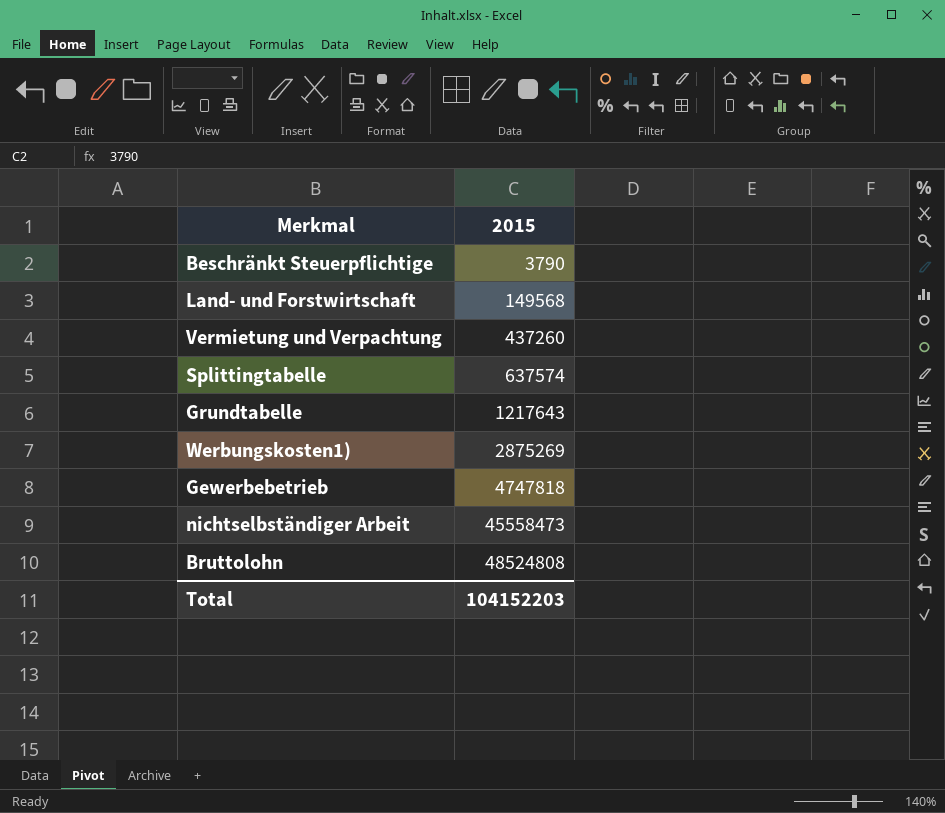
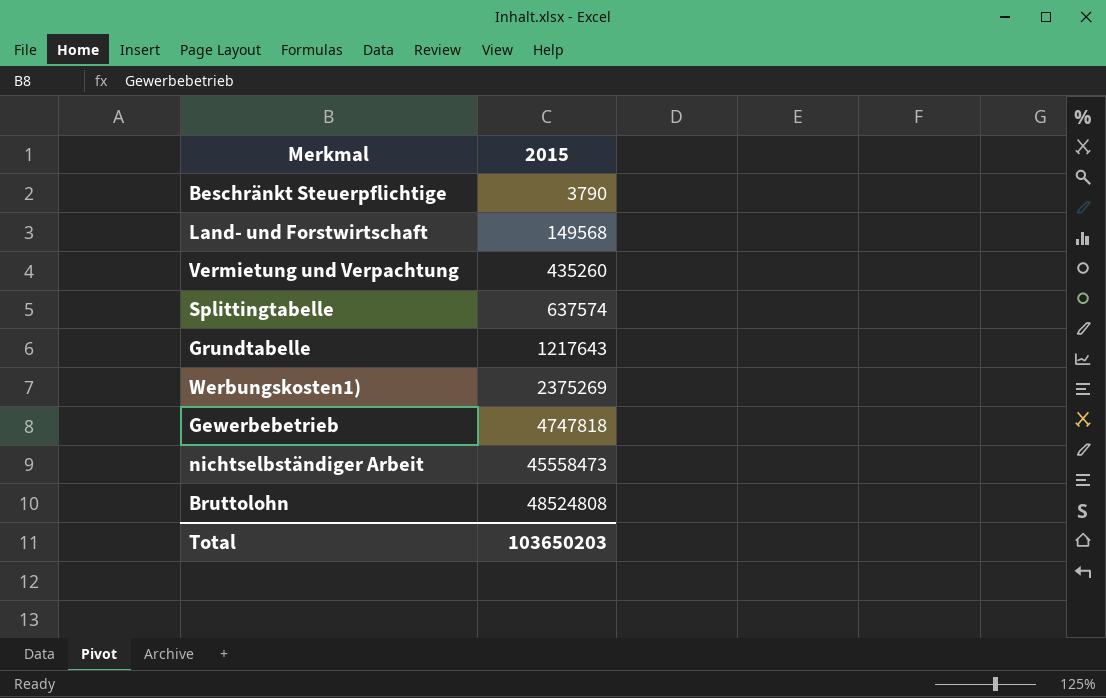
Vermietung und Verpachtung | 2015: 437260 -> 435260
Werbungskosten1) | 2015: 2875269 -> 2375269
Total | 2015: 104152203 -> 103650203

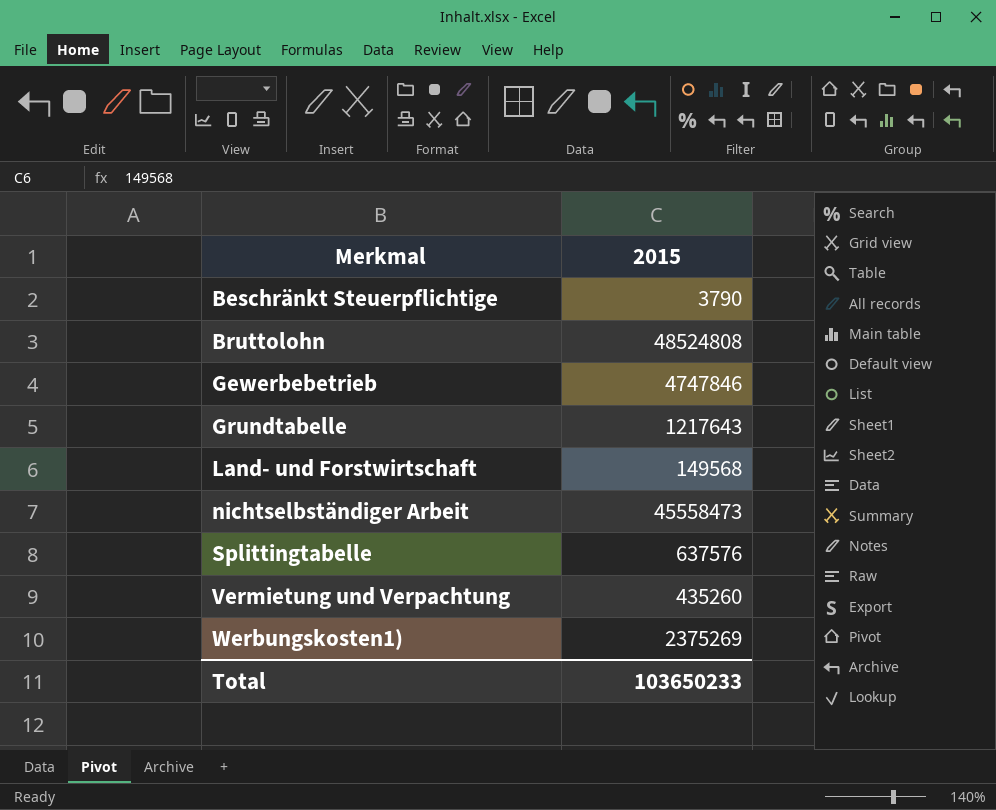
row order: 2015 ascending -> Merkmal ascending
Gewerbebetrieb | 2015: 4747818 -> 4747846
Splittingtabelle | 2015: 637574 -> 637576
Total | 2015: 103650203 -> 103650233

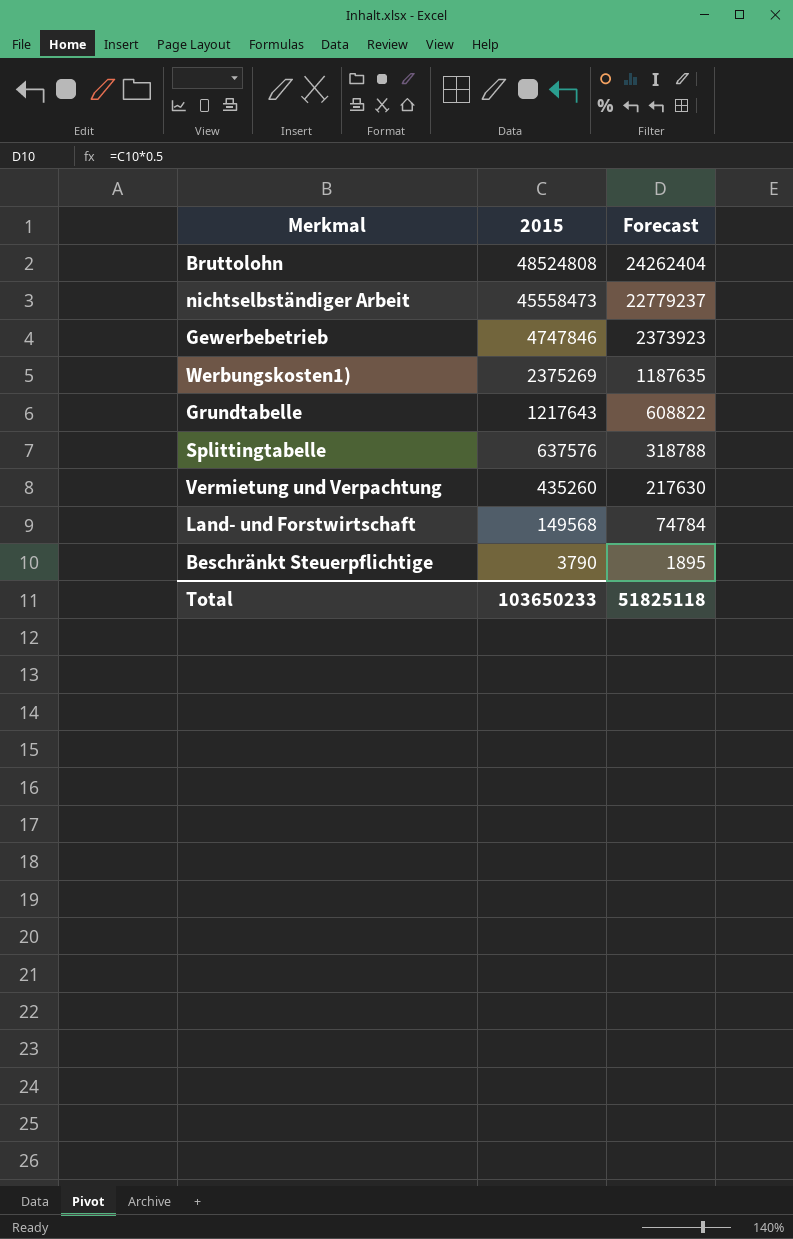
row order: Merkmal ascending -> 2015 descending
column Forecast | formula: none -> [2015] * 0.5

